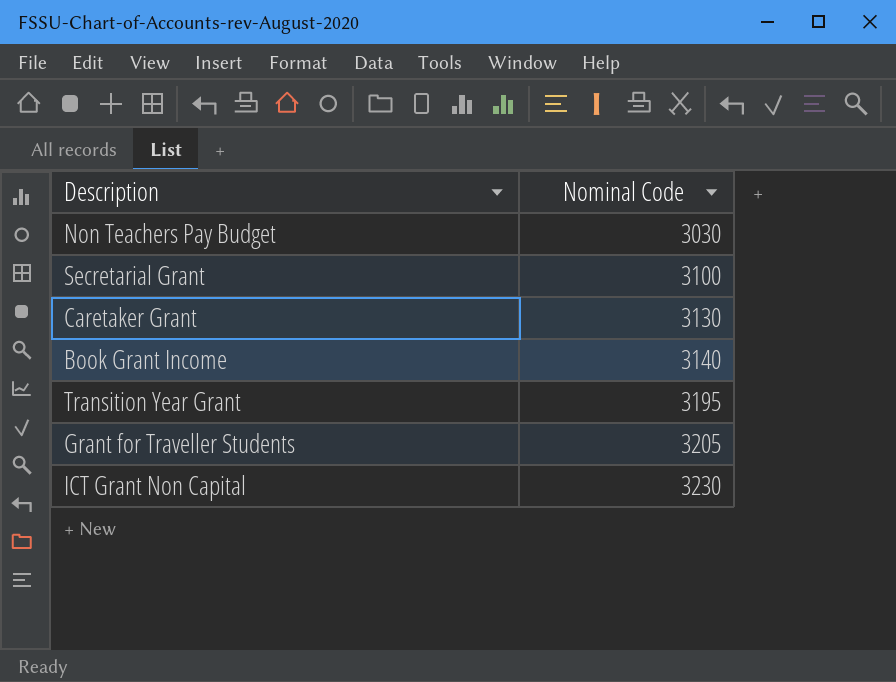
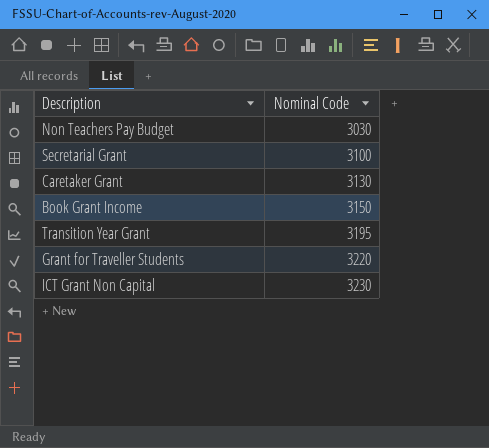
Book Grant Income | Nominal Code: 3140 -> 3150
Grant for Traveller Students | Nominal Code: 3205 -> 3220

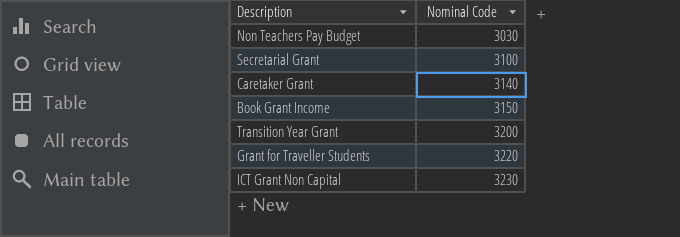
Caretaker Grant | Nominal Code: 3130 -> 3140
Transition Year Grant | Nominal Code: 3195 -> 3200

